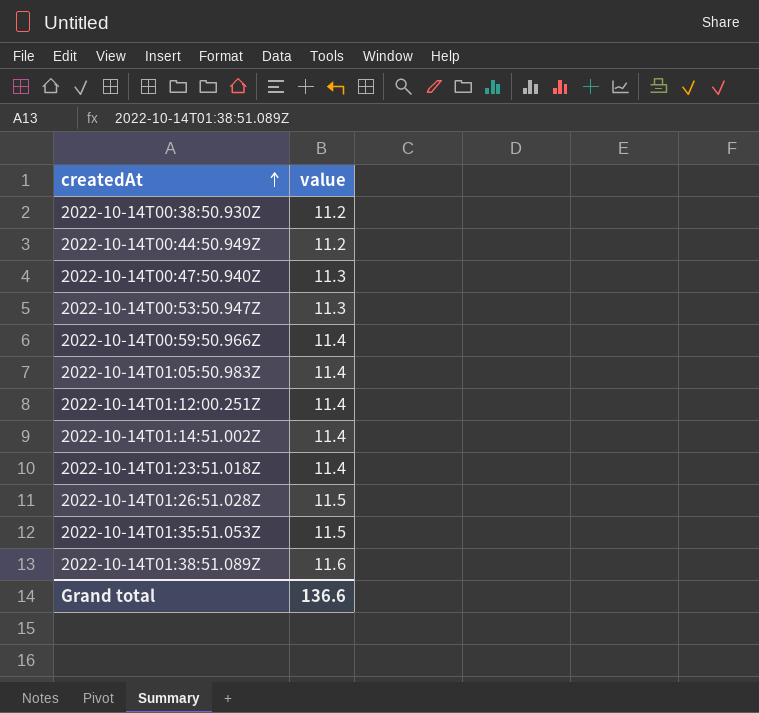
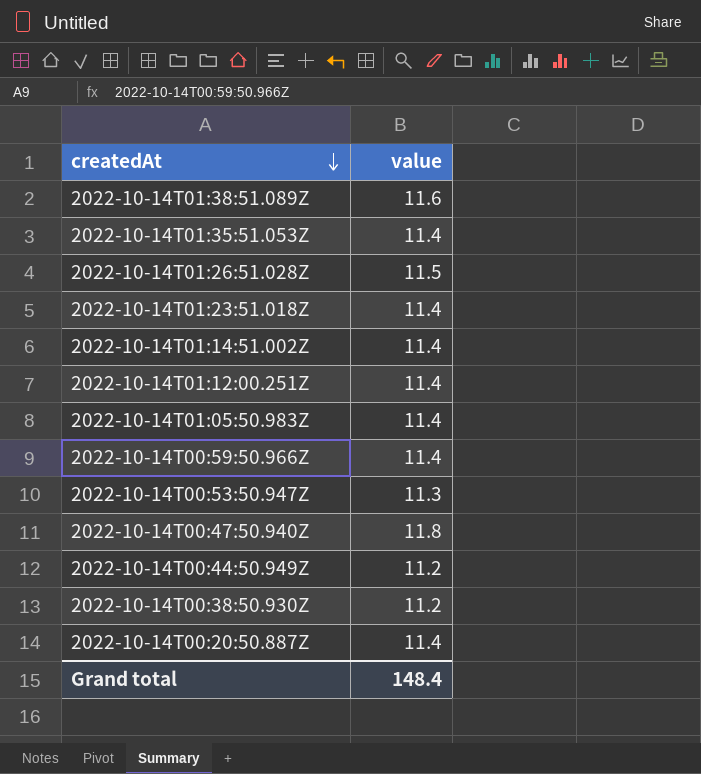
row order: createdAt ascending -> createdAt descending
2022-10-14T01:35:51.053Z | value: 11.5 -> 11.4
2022-10-14T00:47:50.940Z | value: 11.3 -> 11.8
row 2022-10-14T00:20:50.887Z: none -> 11.4
Grand total | value: 136.6 -> 148.4

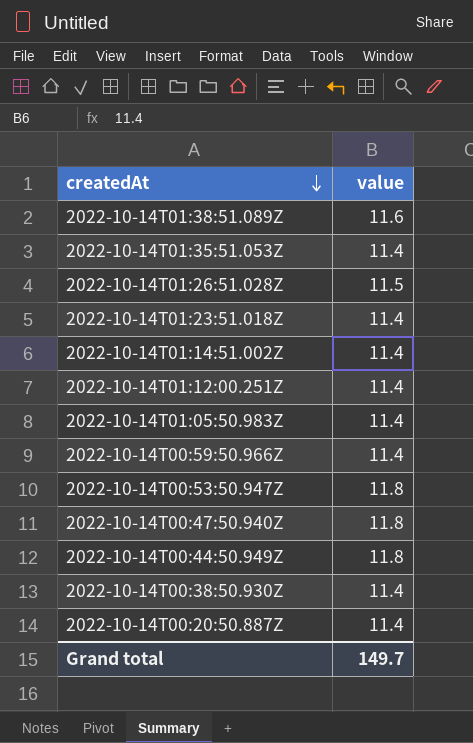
2022-10-14T00:53:50.947Z | value: 11.3 -> 11.8
2022-10-14T00:44:50.949Z | value: 11.2 -> 11.8
2022-10-14T00:38:50.930Z | value: 11.2 -> 11.4
Grand total | value: 148.4 -> 149.7

